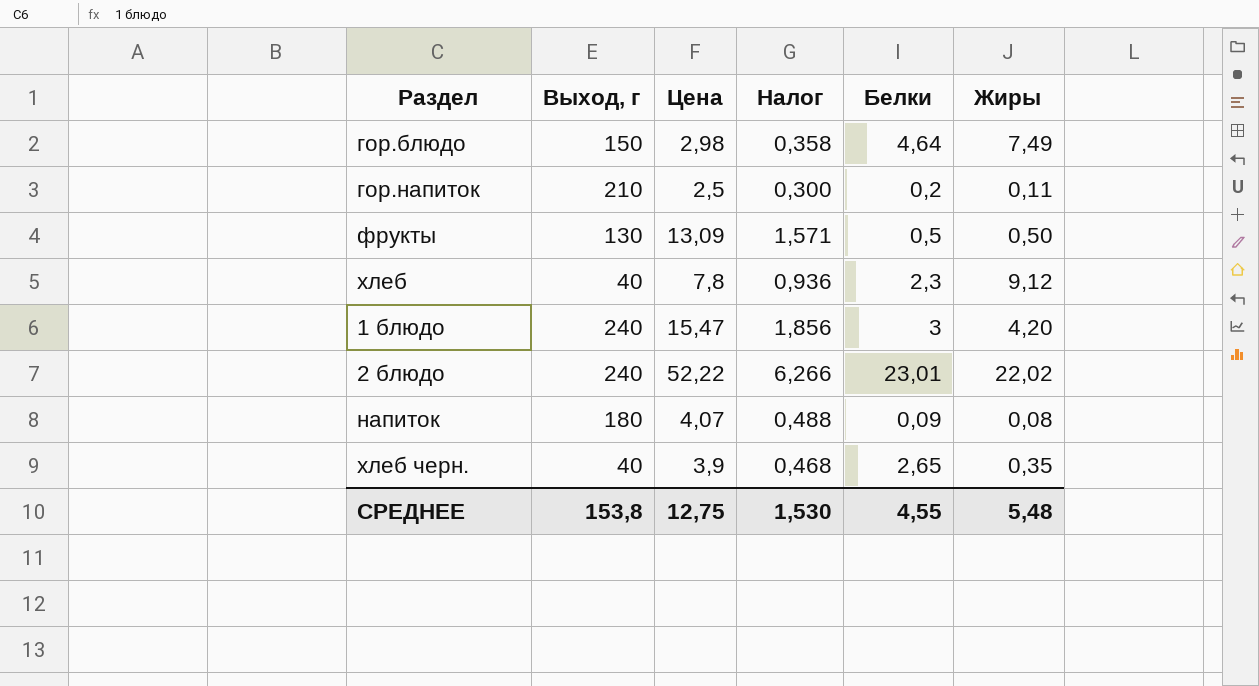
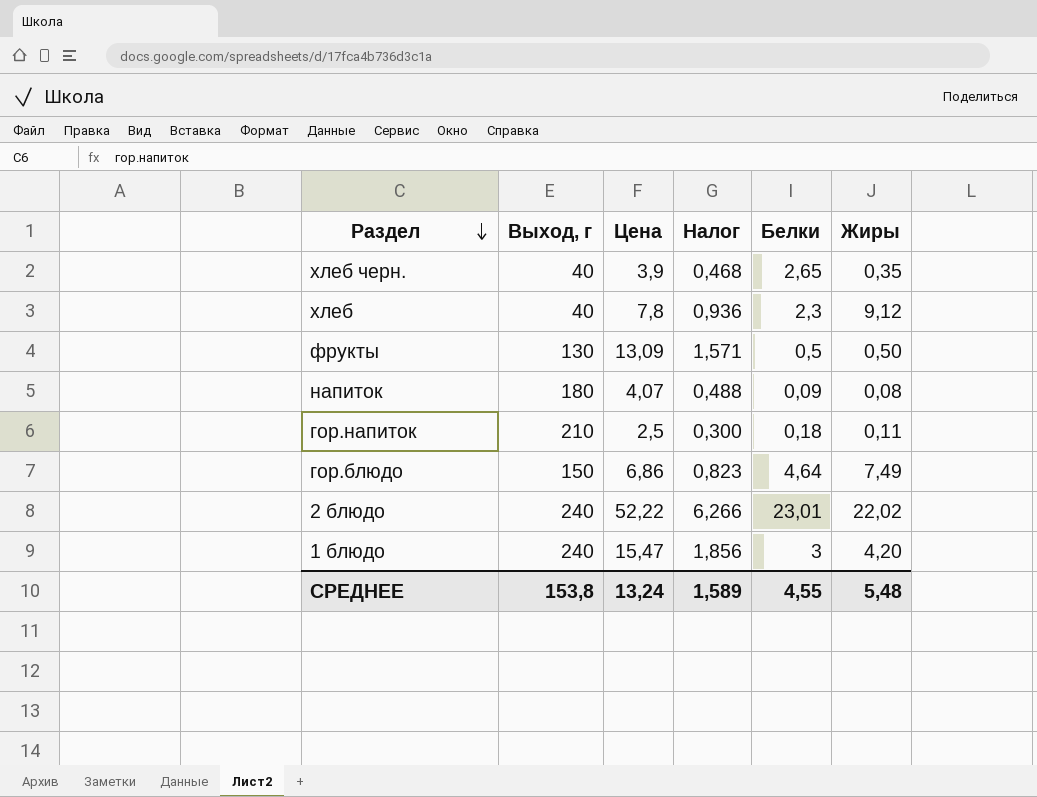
row order: none -> Раздел descending
гор.напиток | Белки: 0,2 -> 0,18
гор.блюдо | Цена: 2,98 -> 6,86
гор.блюдо | Налог: 0,358 -> 0,823
СРЕДНЕЕ | Цена: 12,75 -> 13,24
СРЕДНЕЕ | Налог: 1,530 -> 1,589

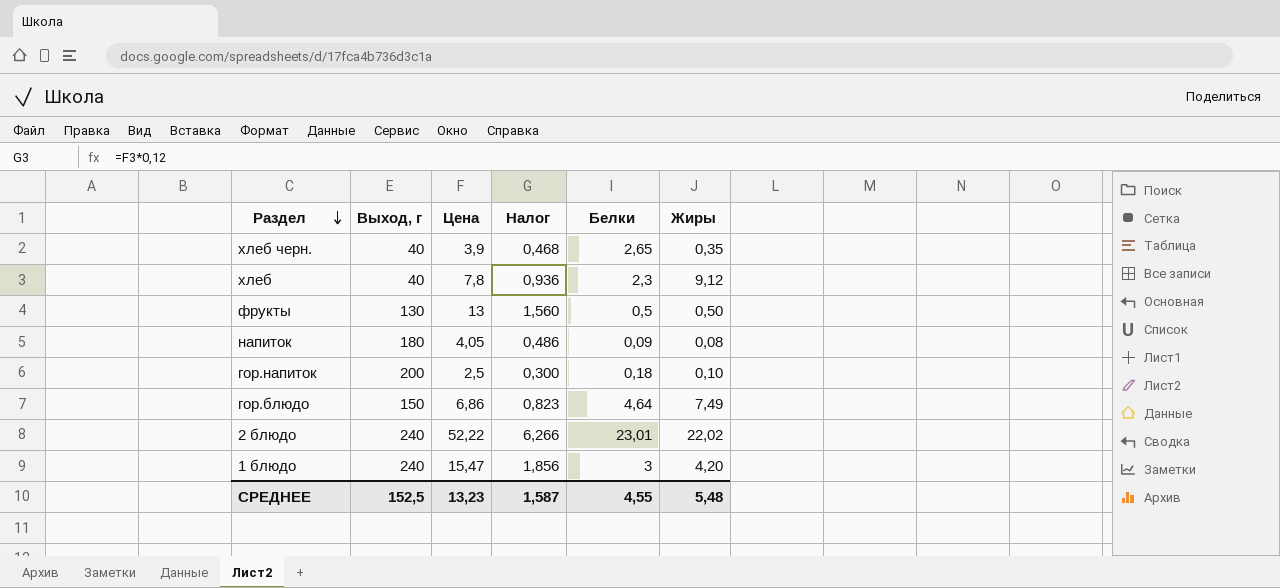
фрукты | Цена: 13,09 -> 13
фрукты | Налог: 1,571 -> 1,560
напиток | Цена: 4,07 -> 4,05
напиток | Налог: 0,488 -> 0,486
гор.напиток | Выход, г: 210 -> 200
гор.напиток | Жиры: 0,11 -> 0,10
СРЕДНЕЕ | Выход, г: 153,8 -> 152,5
СРЕДНЕЕ | Цена: 13,24 -> 13,23
СРЕДНЕЕ | Налог: 1,589 -> 1,587

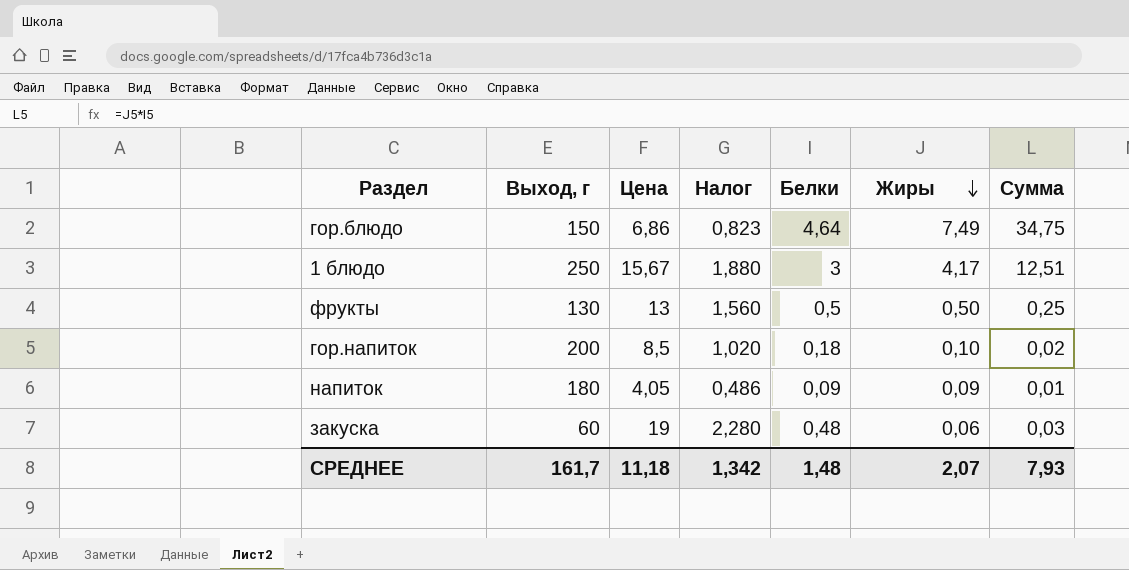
row order: Раздел descending -> Жиры descending
column Сумма | formula: none -> [Белки] * [Жиры]
row хлеб черн.: 40 | 3,9 | 0,468 | 2,65 | 0,35 -> none
row хлеб: 40 | 7,8 | 0,936 | 2,3 | 9,12 -> none
row 2 блюдо: 240 | 52,22 | 6,266 | 23,01 | 22,02 -> none
1 блюдо | Выход, г: 240 -> 250
1 блюдо | Цена: 15,47 -> 15,67
1 блюдо | Налог: 1,856 -> 1,880
1 блюдо | Жиры: 4,20 -> 4,17
гор.напиток | Цена: 2,5 -> 8,5
гор.напиток | Налог: 0,300 -> 1,020
напиток | Жиры: 0,08 -> 0,09
row закуска: none -> 60 | 19 | 2,280 | 0,48 | 0,06 | 0,03
СРЕДНЕЕ | Выход, г: 152,5 -> 161,7
СРЕДНЕЕ | Цена: 13,23 -> 11,18
СРЕДНЕЕ | Налог: 1,587 -> 1,342
СРЕДНЕЕ | Белки: 4,55 -> 1,48
СРЕДНЕЕ | Жиры: 5,48 -> 2,07

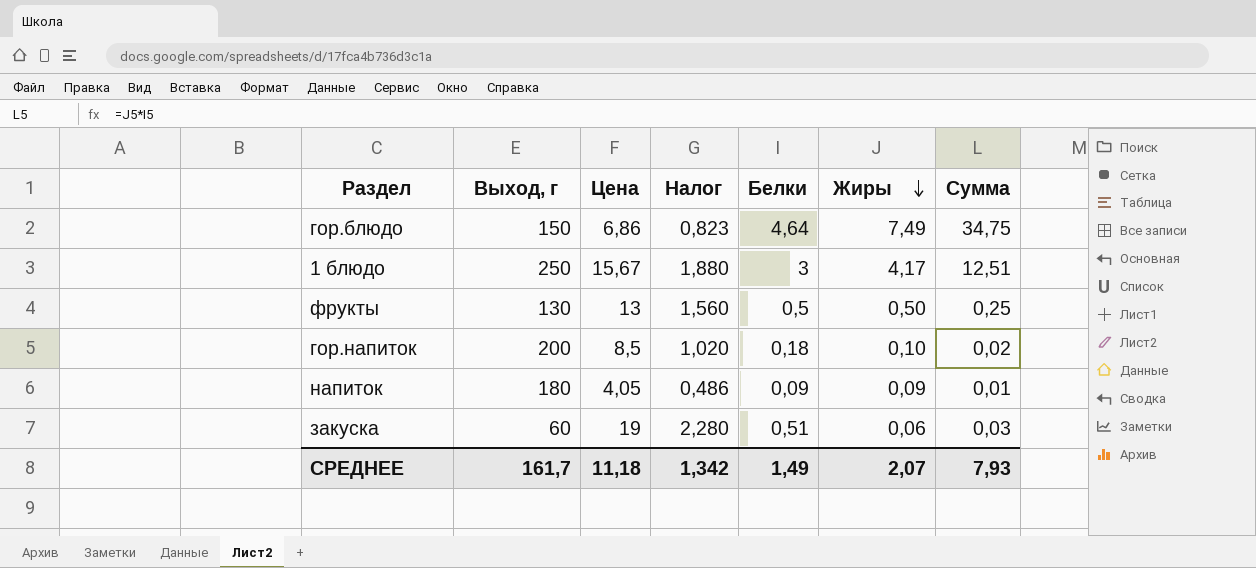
закуска | Белки: 0,48 -> 0,51
СРЕДНЕЕ | Белки: 1,48 -> 1,49

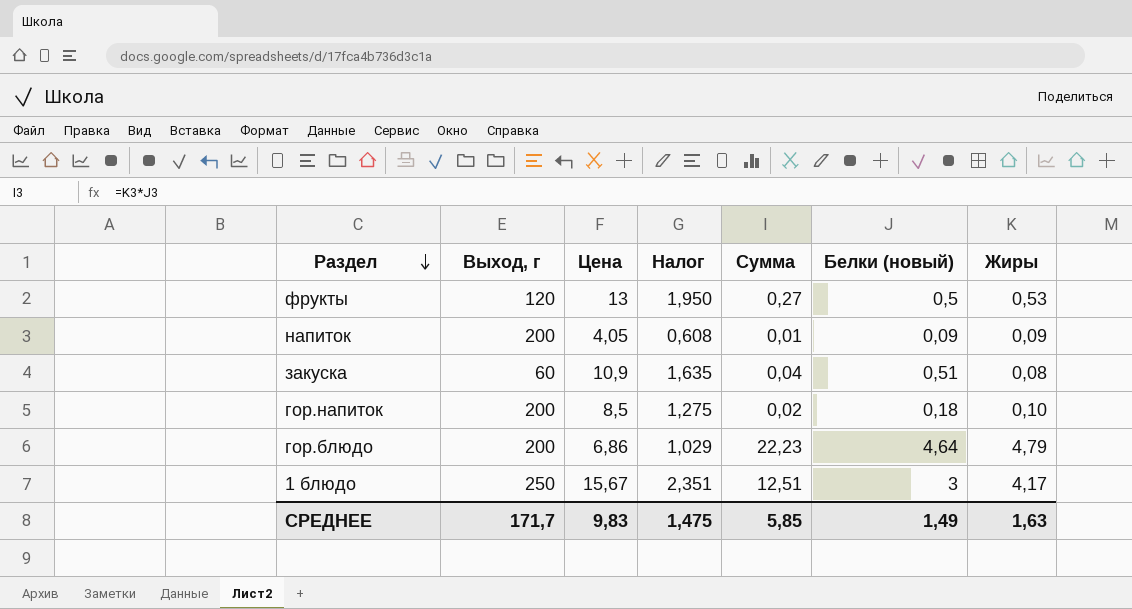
row order: Жиры descending -> Раздел descending
column Налог | formula: [Цена] * 0,12 -> [Цена] * 0,15
column Сумма | position: 7 -> 5
column name: Белки -> Белки (новый)
фрукты | Выход, г: 130 -> 120
фрукты | Сумма: 0,25 -> 0,27
фрукты | Жиры: 0,50 -> 0,53
напиток | Выход, г: 180 -> 200
закуска | Цена: 19 -> 10,9
закуска | Сумма: 0,03 -> 0,04
закуска | Жиры: 0,06 -> 0,08
гор.блюдо | Выход, г: 150 -> 200
гор.блюдо | Сумма: 34,75 -> 22,23
гор.блюдо | Жиры: 7,49 -> 4,79
СРЕДНЕЕ | Выход, г: 161,7 -> 171,7
СРЕДНЕЕ | Цена: 11,18 -> 9,83
СРЕДНЕЕ | Налог: 1,342 -> 1,475
СРЕДНЕЕ | Сумма: 7,93 -> 5,85
СРЕДНЕЕ | Жиры: 2,07 -> 1,63

